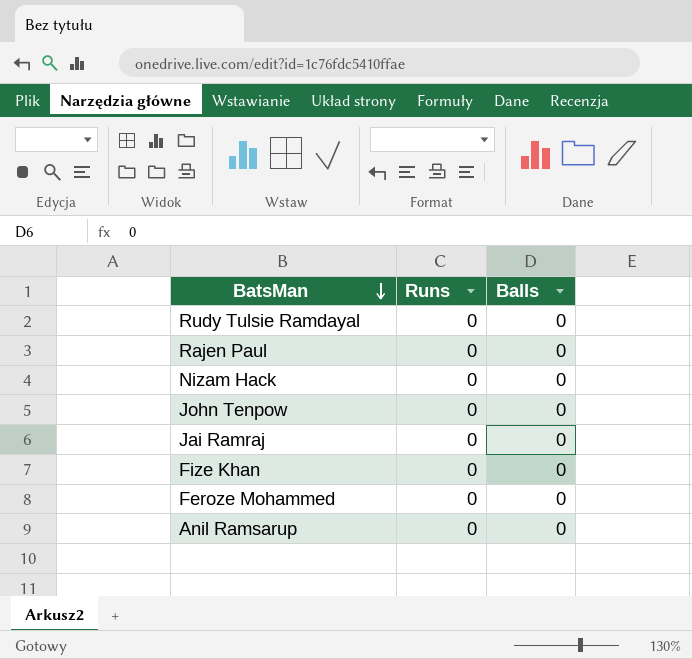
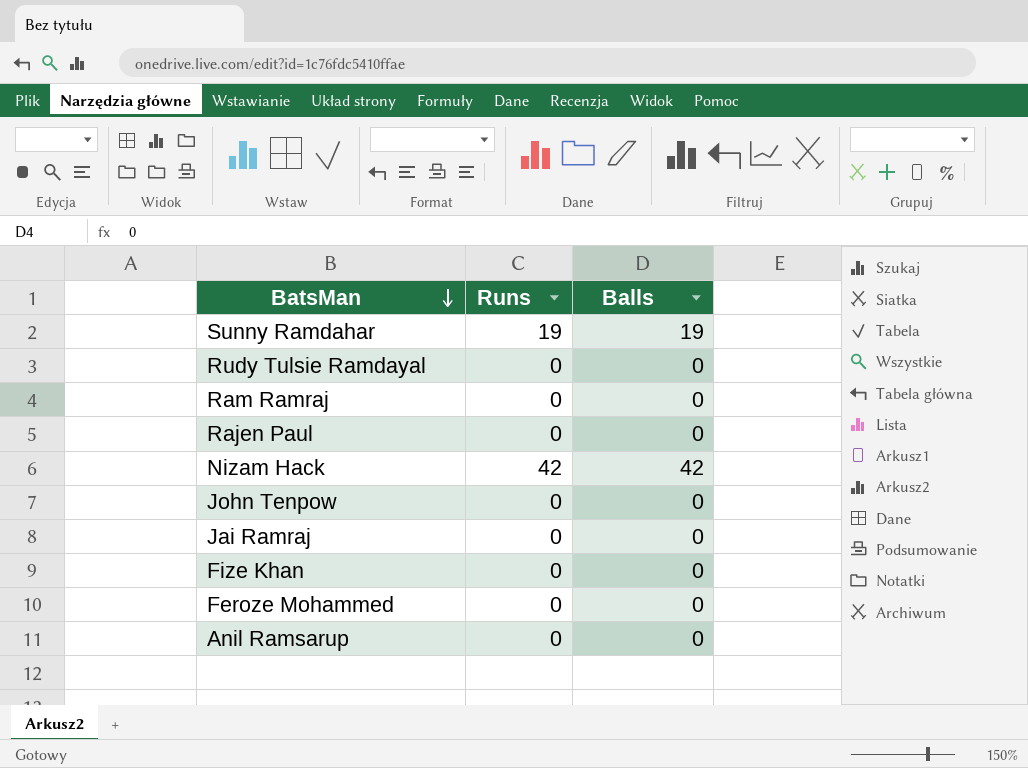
row Sunny Ramdahar: none -> 19 | 19
row Ram Ramraj: none -> 0 | 0
Nizam Hack | Runs: 0 -> 42
Nizam Hack | Balls: 0 -> 42

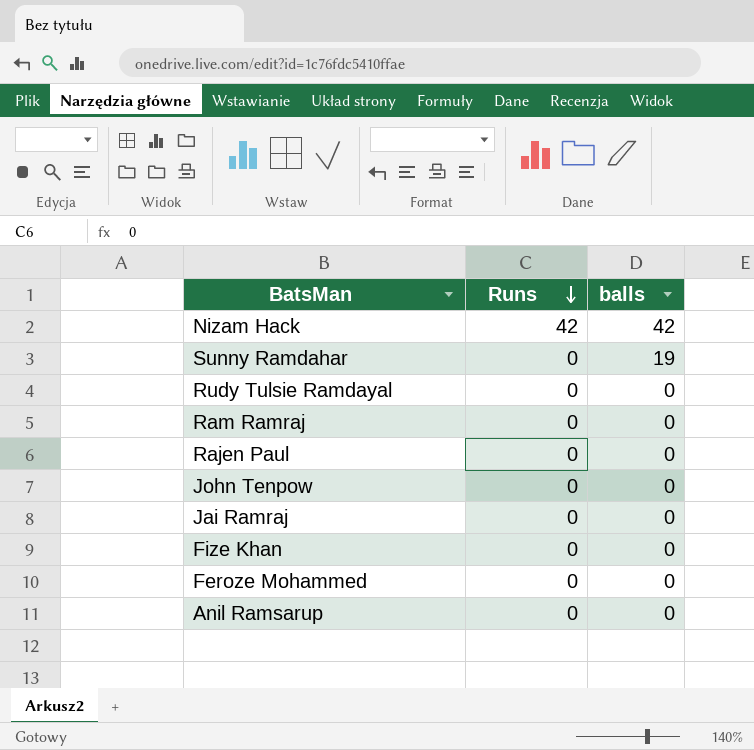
row order: BatsMan descending -> Runs descending
column name: Balls -> balls
Sunny Ramdahar | Runs: 19 -> 0

